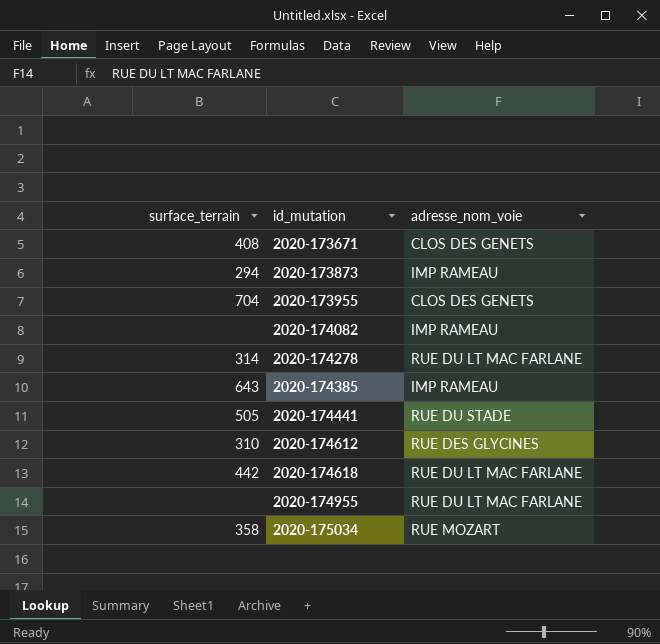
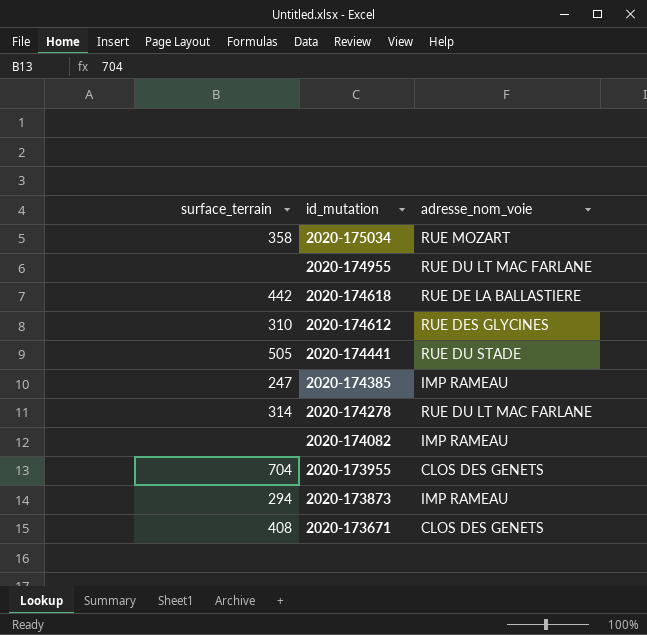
row order: id_mutation ascending -> id_mutation descending
2020-174618 | adresse_nom_voie: RUE DU LT MAC FARLANE -> RUE DE LA BALLASTIERE
2020-174385 | surface_terrain: 643 -> 247

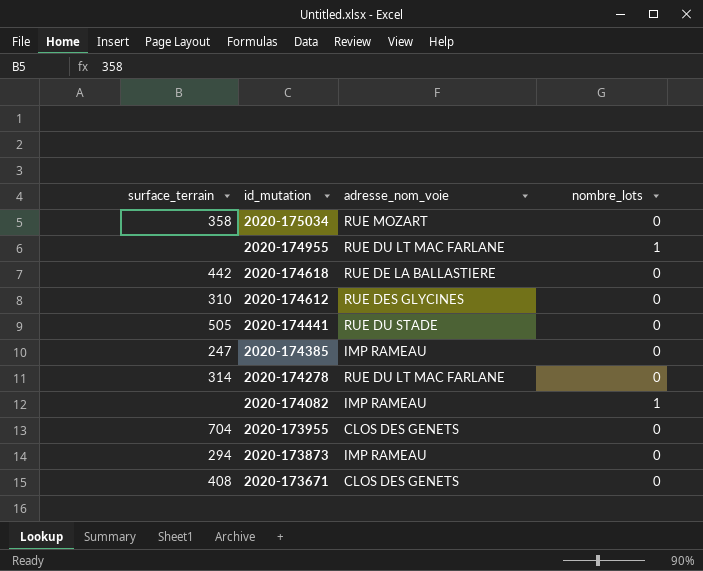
column nombre_lots | position: none -> 4

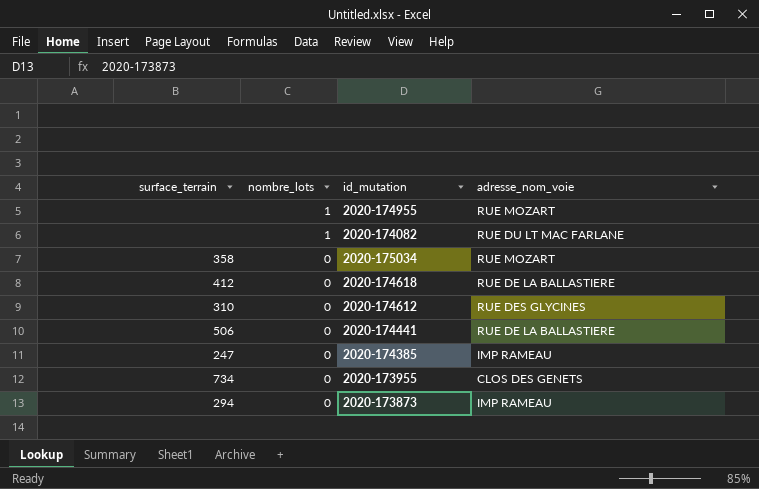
row order: id_mutation descending -> nombre_lots descending
column nombre_lots | position: 4 -> 2
row 2020-174278: 314 | RUE DU LT MAC FARLANE | 0 -> none
row 2020-173671: 408 | CLOS DES GENETS | 0 -> none
2020-174955 | adresse_nom_voie: RUE DU LT MAC FARLANE -> RUE MOZART
2020-174082 | adresse_nom_voie: IMP RAMEAU -> RUE DU LT MAC FARLANE
2020-174618 | surface_terrain: 442 -> 412
2020-174441 | surface_terrain: 505 -> 506
2020-174441 | adresse_nom_voie: RUE DU STADE -> RUE DE LA BALLASTIERE
2020-173955 | surface_terrain: 704 -> 734

